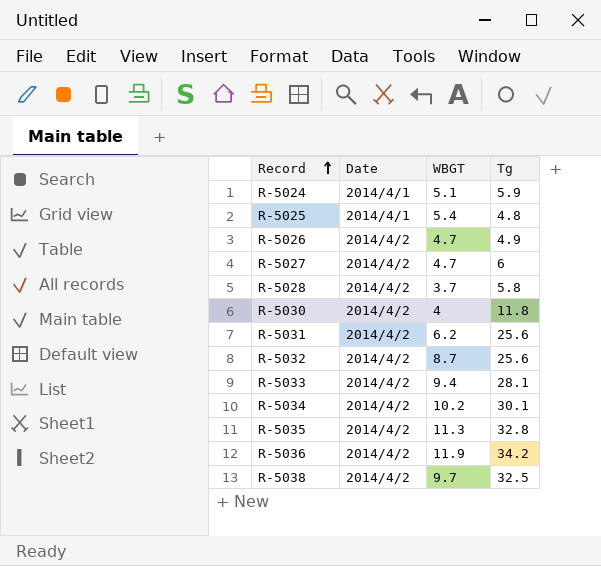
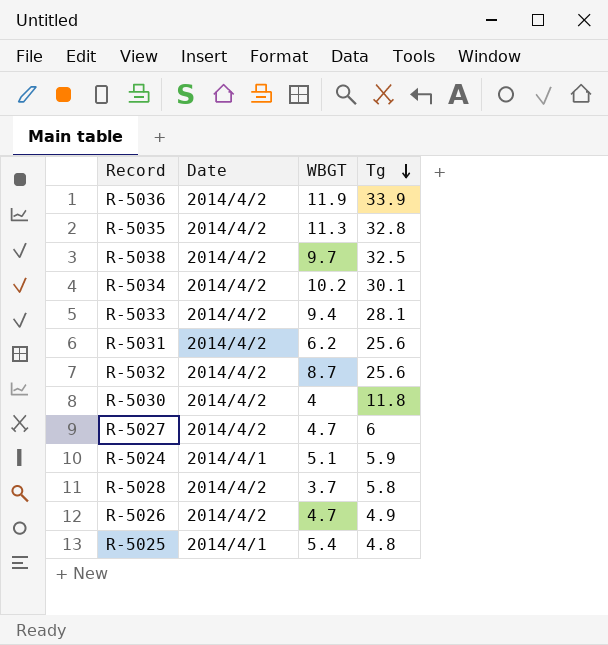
row order: Record ascending -> Tg descending
R-5036 | Tg: 34.2 -> 33.9

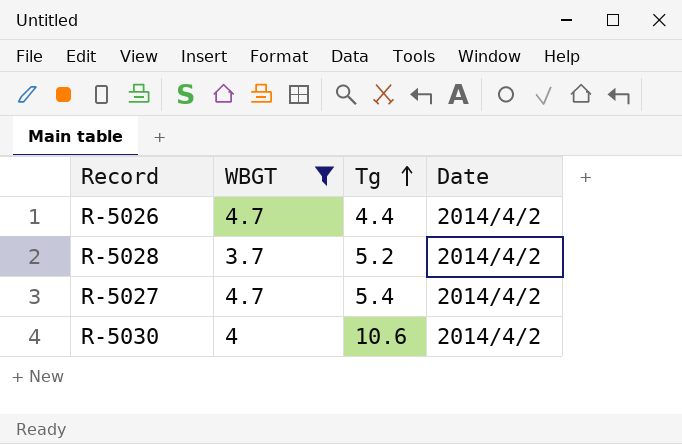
filter: none -> WBGT <= 4.7
row order: Tg descending -> Tg ascending
column Date | position: 2 -> 4
R-5026 | Tg: 4.9 -> 4.4
R-5028 | Tg: 5.8 -> 5.2
R-5027 | Tg: 6 -> 5.4
R-5030 | Tg: 11.8 -> 10.6

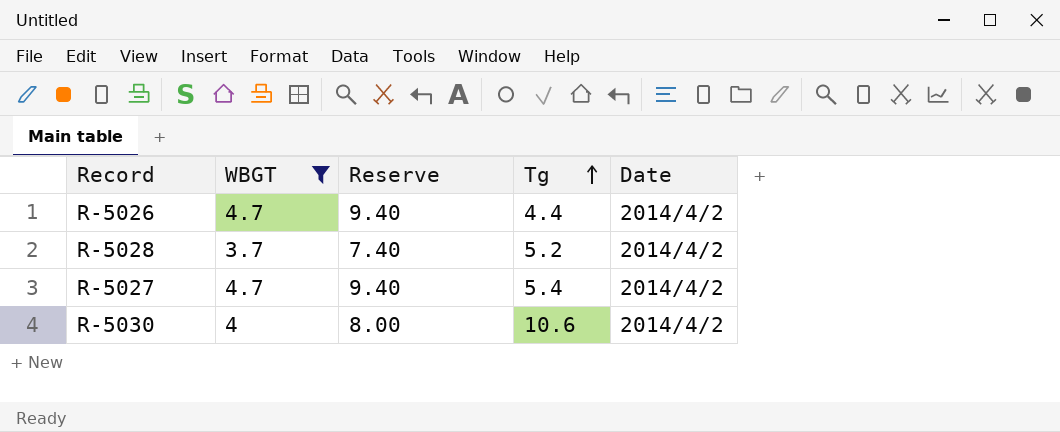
column Reserve | formula: none -> [WBGT] * 2

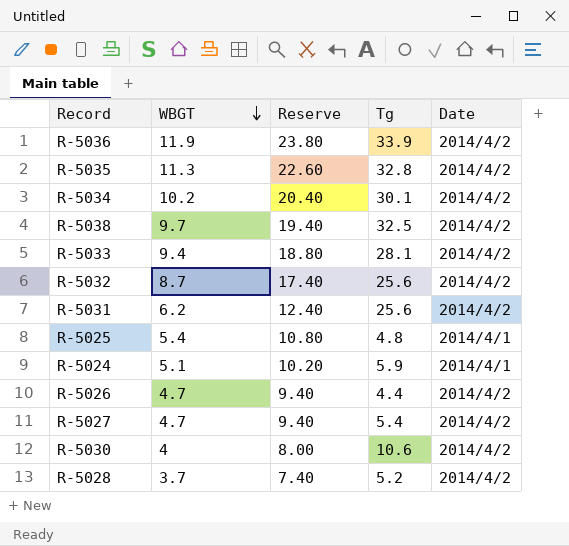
filter: WBGT <= 4.7 -> none
row order: Tg ascending -> WBGT descending

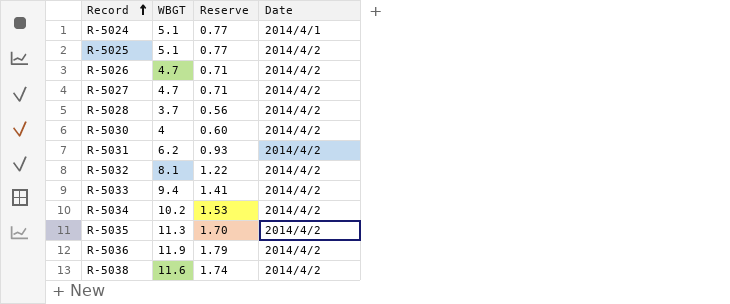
row order: WBGT descending -> Record ascending
column Tg | position: 4 -> none
column Reserve | formula: [WBGT] * 2 -> [WBGT] * 0.15
R-5025 | WBGT: 5.4 -> 5.1
R-5025 | Date: 2014/4/1 -> 2014/4/2
R-5032 | WBGT: 8.7 -> 8.1
R-5038 | WBGT: 9.7 -> 11.6

